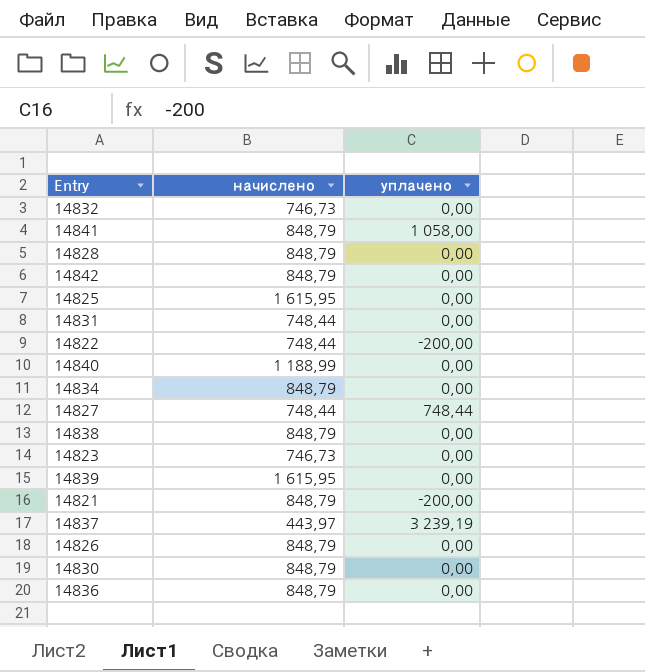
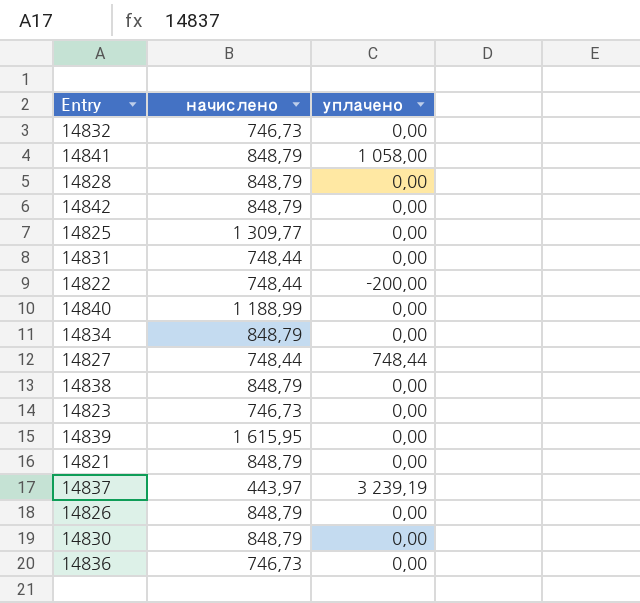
14825 | начислено: 1 615,95 -> 1 309,77
14821 | уплачено: -200,00 -> 0,00
14836 | начислено: 848,79 -> 746,73

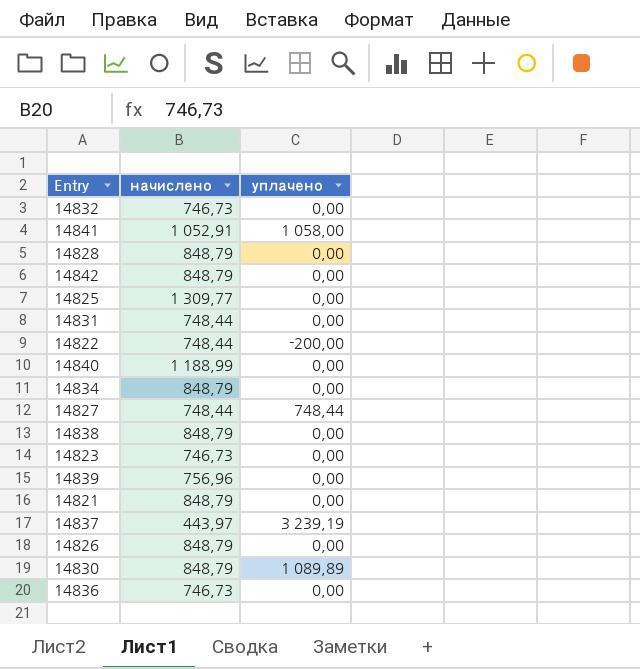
14841 | начислено: 848,79 -> 1 052,91
14839 | начислено: 1 615,95 -> 756,96
14830 | уплачено: 0,00 -> 1 089,89

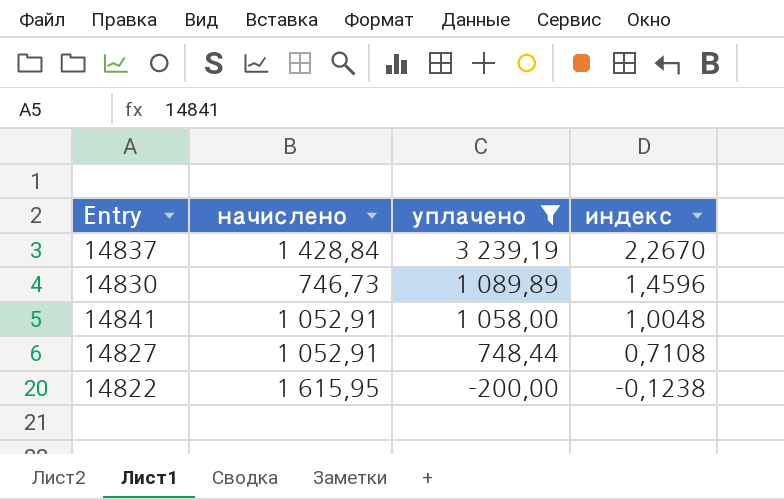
filter: none -> уплачено != 0,00
row order: none -> уплачено descending
column индекс | formula: none -> [уплачено] / [начислено]
14837 | начислено: 443,97 -> 1 428,84
14830 | начислено: 848,79 -> 746,73
14827 | начислено: 748,44 -> 1 052,91
14822 | начислено: 748,44 -> 1 615,95

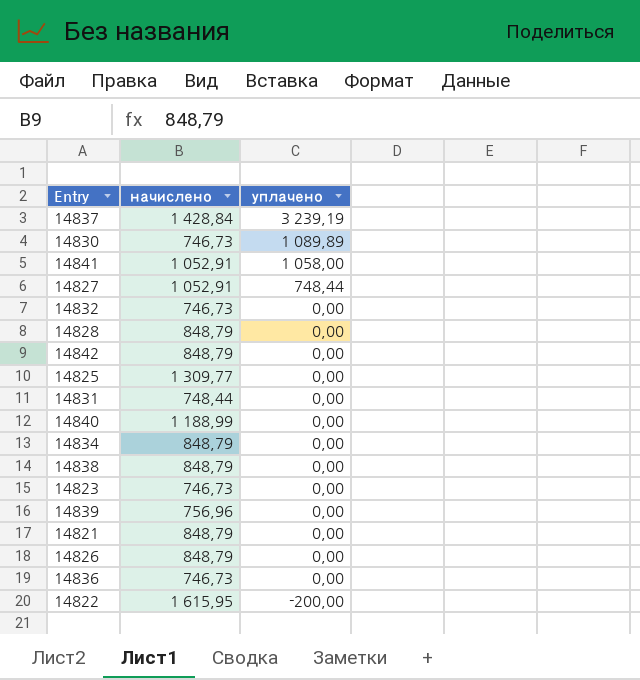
filter: уплачено != 0,00 -> none
column индекс | formula: [уплачено] / [начислено] -> none

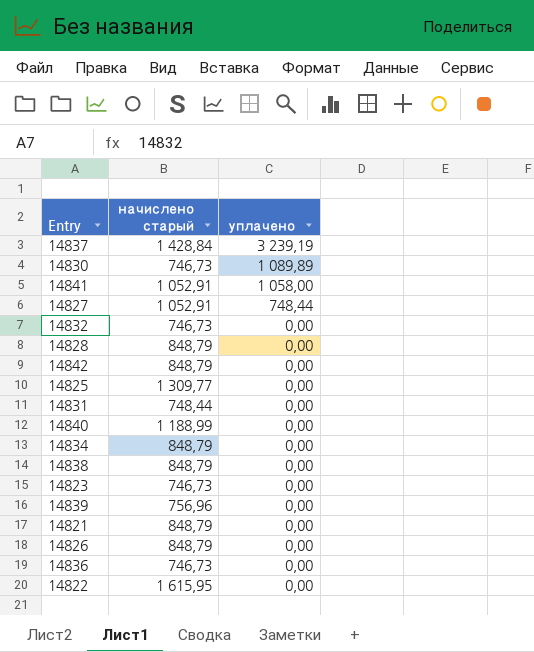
column name: начислено -> начислено старый
14822 | уплачено: -200,00 -> 0,00

